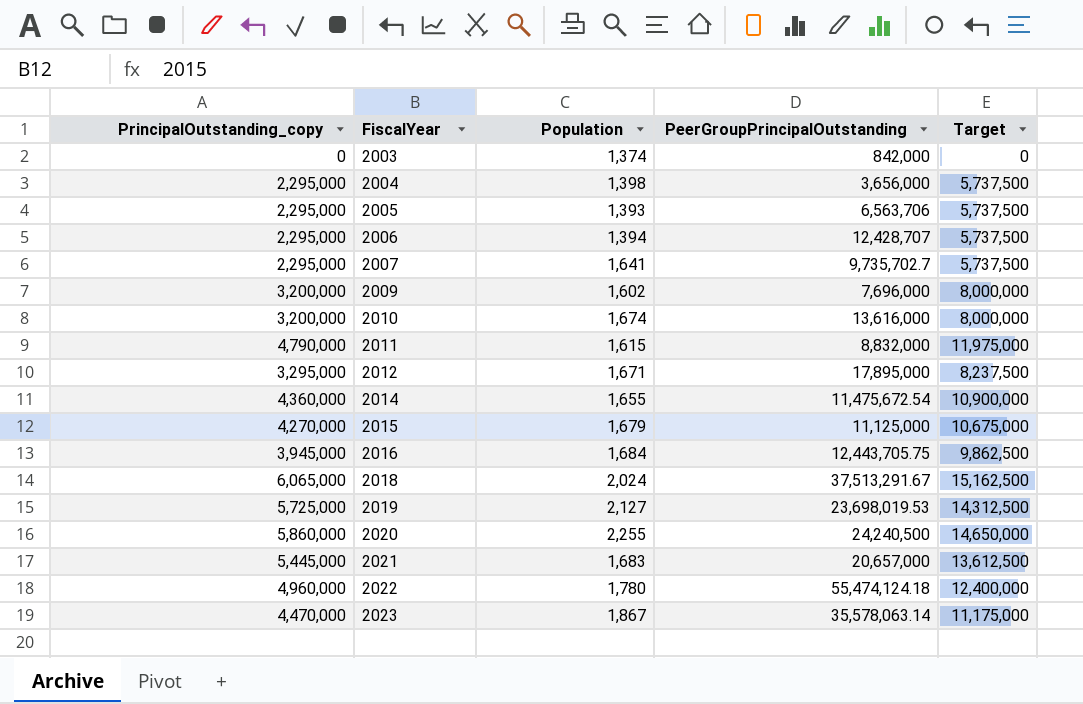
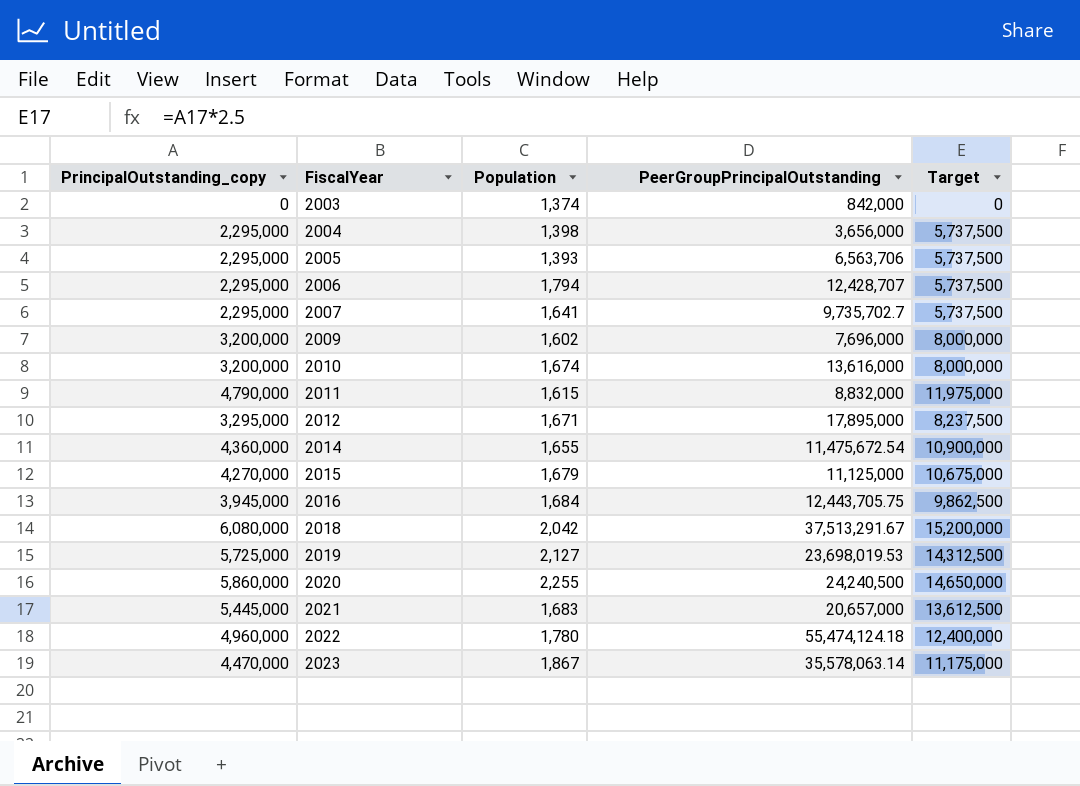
2006 | Population: 1,394 -> 1,794
2018 | PrincipalOutstanding_copy: 6,065,000 -> 6,080,000
2018 | Population: 2,024 -> 2,042
2018 | Target: 15,162,500 -> 15,200,000

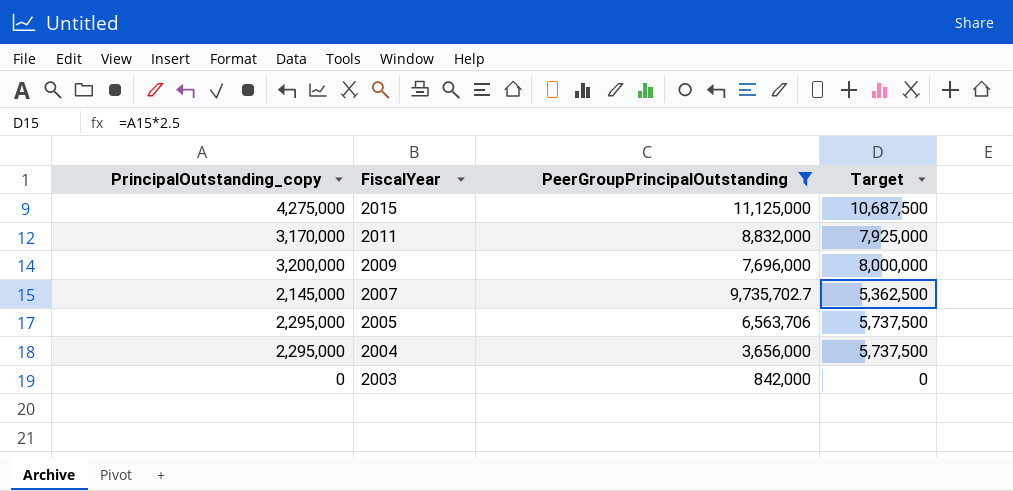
filter: none -> PeerGroupPrincipalOutstanding <= 11,125,000
row order: FiscalYear ascending -> FiscalYear descending
column Population | position: 3 -> none
2015 | PrincipalOutstanding_copy: 4,270,000 -> 4,275,000
2015 | Target: 10,675,000 -> 10,687,500
2011 | PrincipalOutstanding_copy: 4,790,000 -> 3,170,000
2011 | Target: 11,975,000 -> 7,925,000
2007 | PrincipalOutstanding_copy: 2,295,000 -> 2,145,000
2007 | Target: 5,737,500 -> 5,362,500

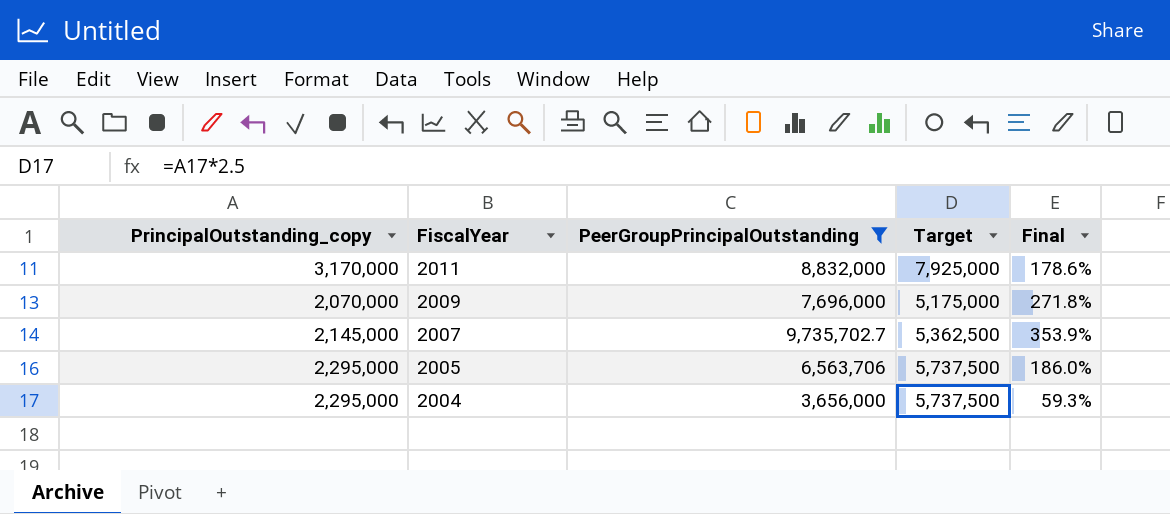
column Final | formula: none -> ([PeerGroupPrincipalOutstanding] - [PrincipalOutstanding_copy]) / [PrincipalOutstanding_copy]
row 2015: 4,275,000 | 11,125,000 | 10,687,500 -> none
row 2003: 0 | 842,000 | 0 -> none
2009 | PrincipalOutstanding_copy: 3,200,000 -> 2,070,000
2009 | Target: 8,000,000 -> 5,175,000

